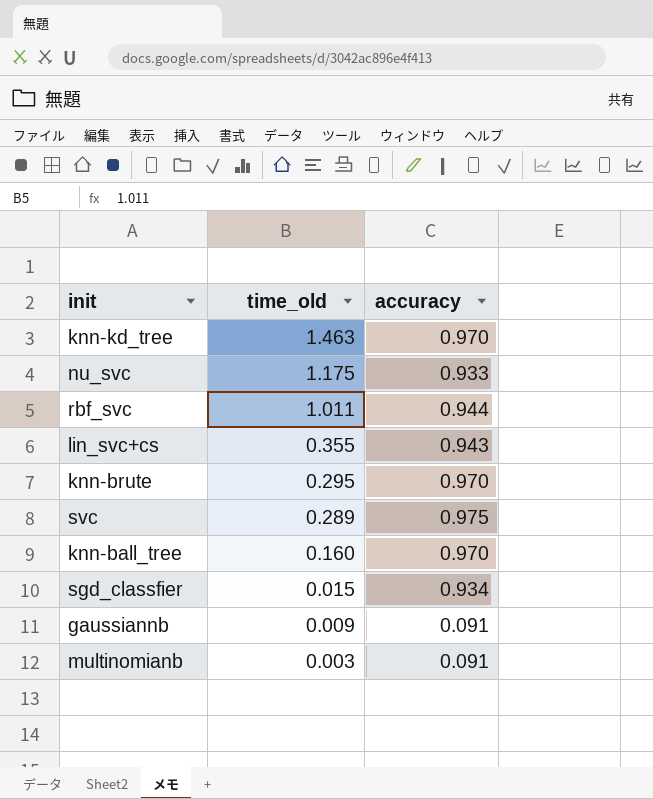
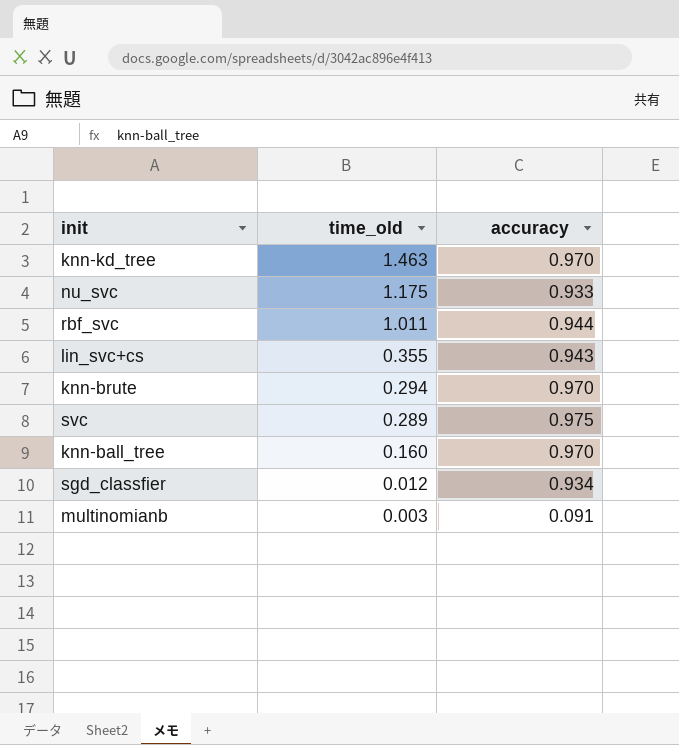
row gaussiannb: 0.009 | 0.091 -> none
knn-brute | time_old: 0.295 -> 0.294
sgd_classfier | time_old: 0.015 -> 0.012

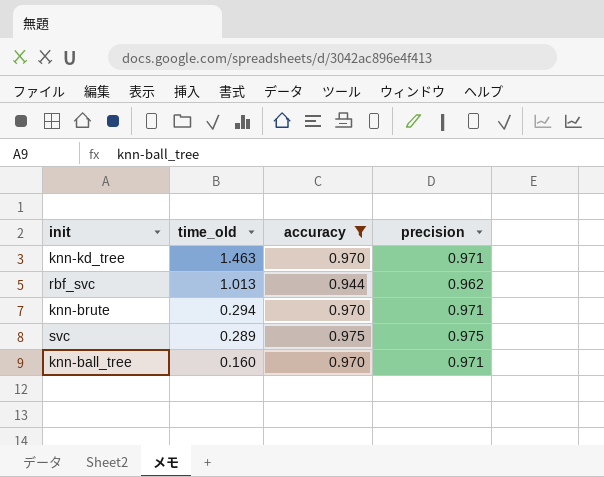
filter: none -> accuracy >= 0.944
column precision | position: none -> 4
rbf_svc | time_old: 1.011 -> 1.013

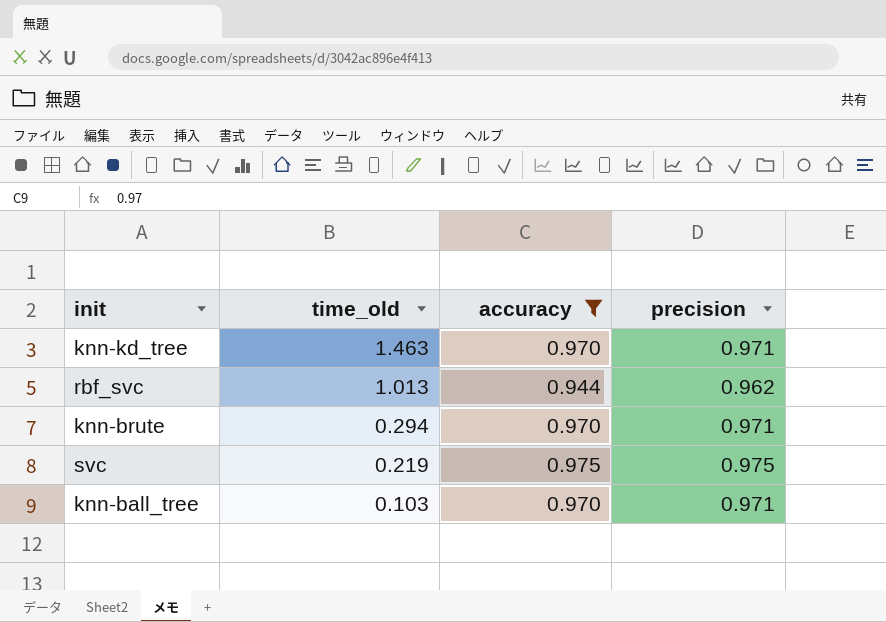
svc | time_old: 0.289 -> 0.219
knn-ball_tree | time_old: 0.160 -> 0.103

